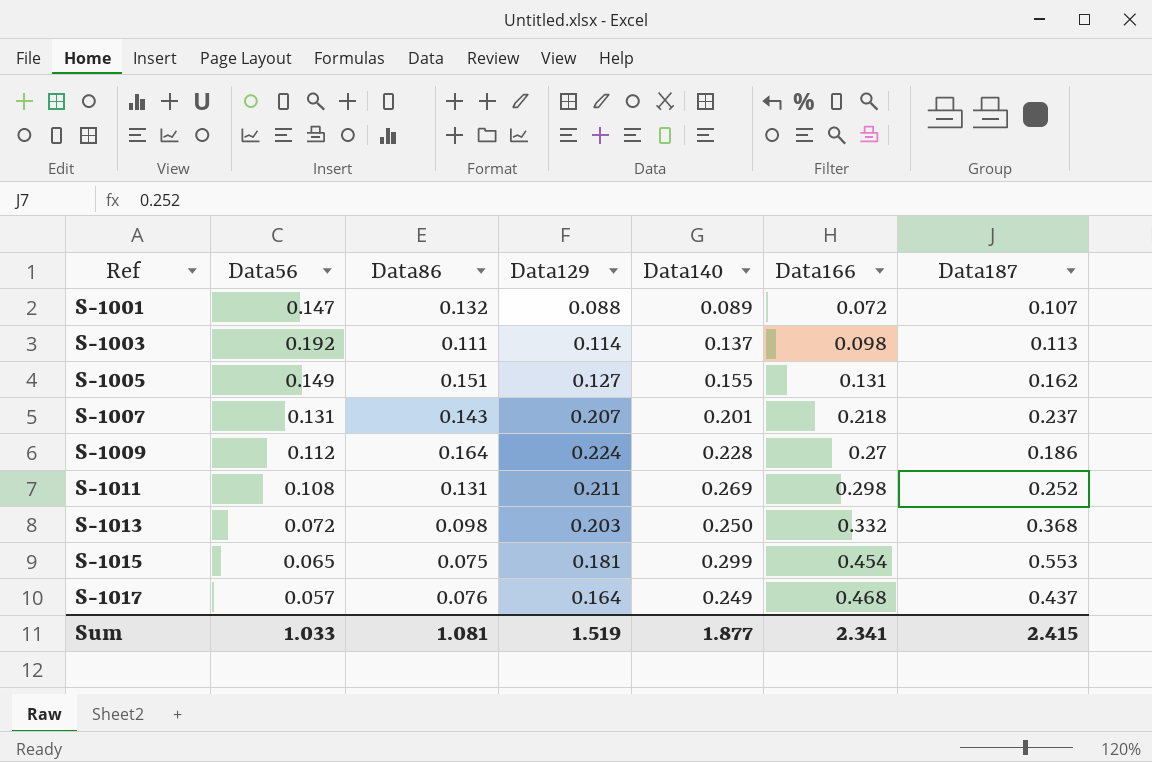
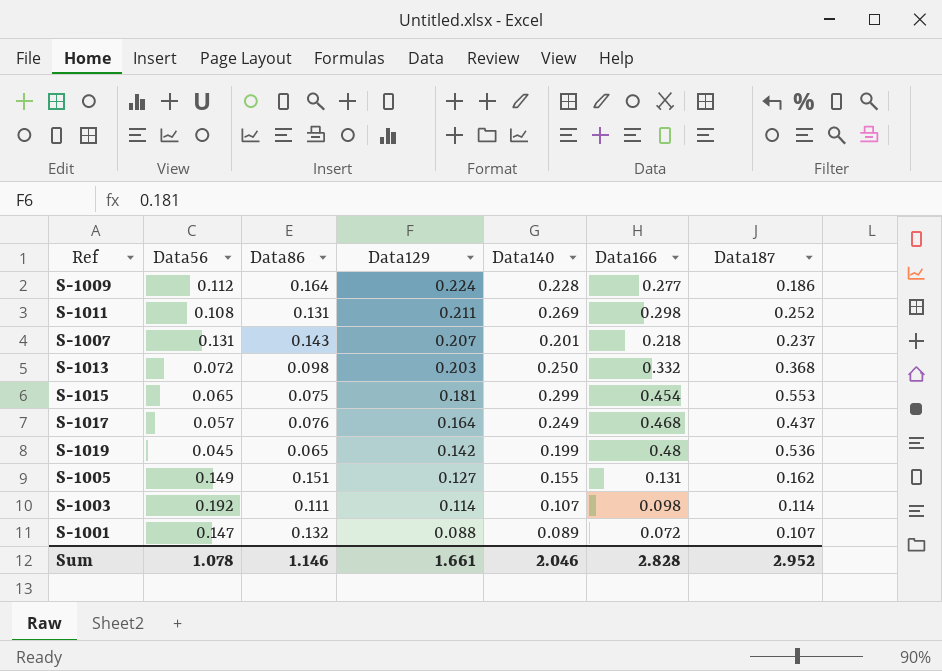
row order: Ref ascending -> Data129 descending
S-1009 | Data166: 0.27 -> 0.277
row S-1019: none -> 0.045 | 0.065 | 0.142 | 0.199 | 0.48 | 0.536
S-1003 | Data140: 0.137 -> 0.107
S-1003 | Data187: 0.113 -> 0.114
Sum | Data56: 1.033 -> 1.078
Sum | Data86: 1.081 -> 1.146
Sum | Data129: 1.519 -> 1.661
Sum | Data140: 1.877 -> 2.046
Sum | Data166: 2.341 -> 2.828
Sum | Data187: 2.415 -> 2.952

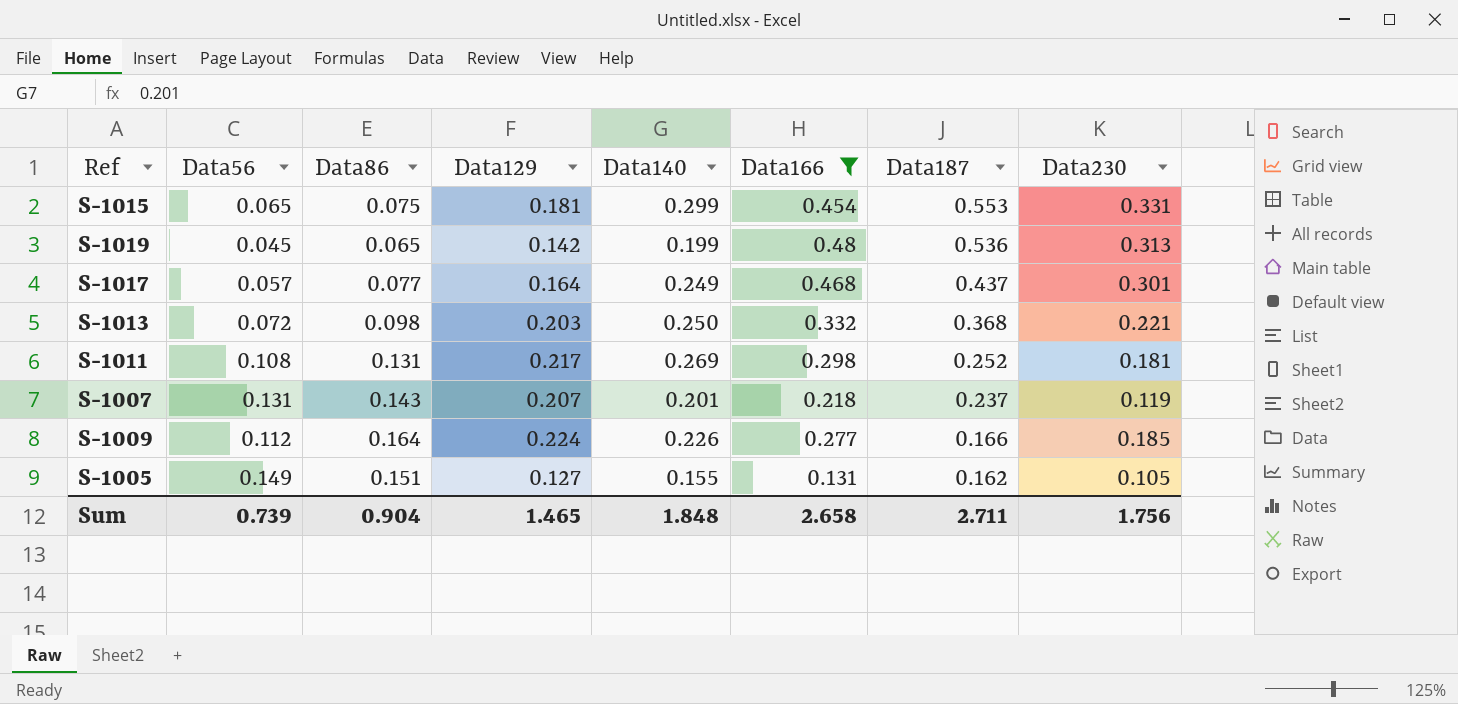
filter: none -> Data166 >= 0.131
row order: Data129 descending -> Data187 descending
column Data230 | position: none -> 8
S-1017 | Data86: 0.076 -> 0.077
S-1011 | Data129: 0.211 -> 0.217
S-1009 | Data140: 0.228 -> 0.226
S-1009 | Data187: 0.186 -> 0.166
Sum | Data56: 1.078 -> 0.739
Sum | Data86: 1.146 -> 0.904
Sum | Data129: 1.661 -> 1.465
Sum | Data140: 2.046 -> 1.848
Sum | Data166: 2.828 -> 2.658
Sum | Data187: 2.952 -> 2.711

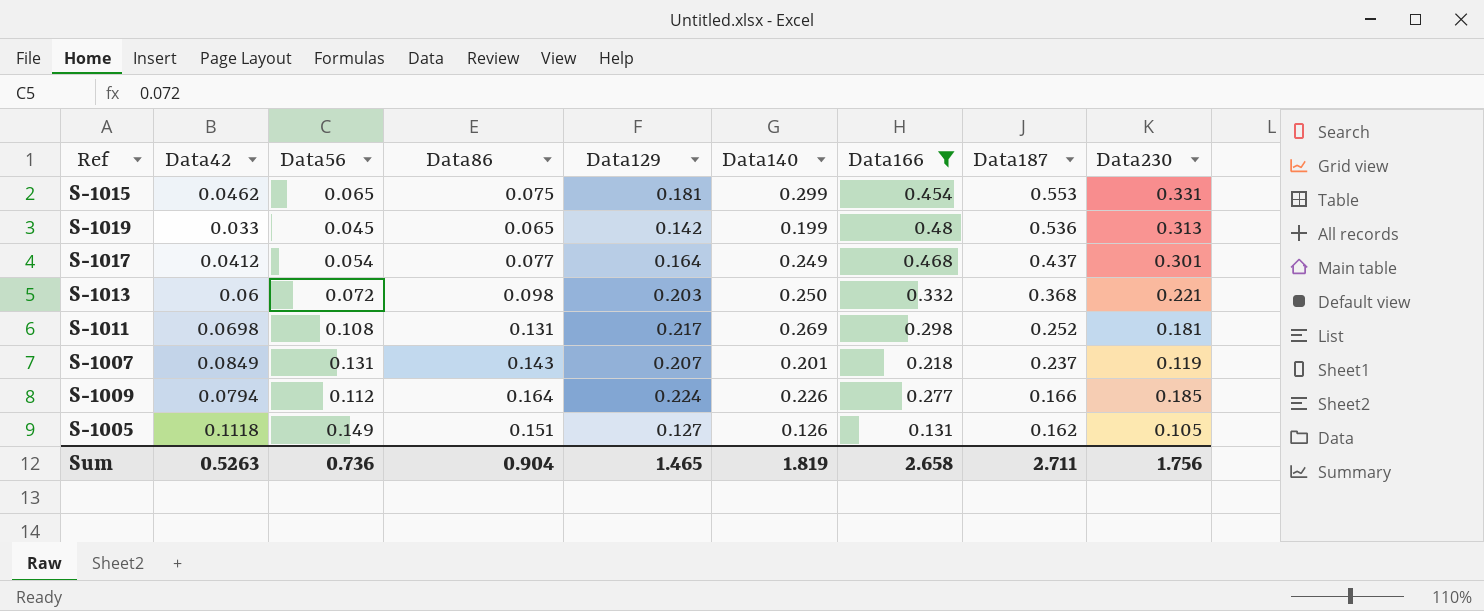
column Data42 | position: none -> 2
S-1017 | Data56: 0.057 -> 0.054
S-1005 | Data140: 0.155 -> 0.126
Sum | Data56: 0.739 -> 0.736
Sum | Data140: 1.848 -> 1.819

